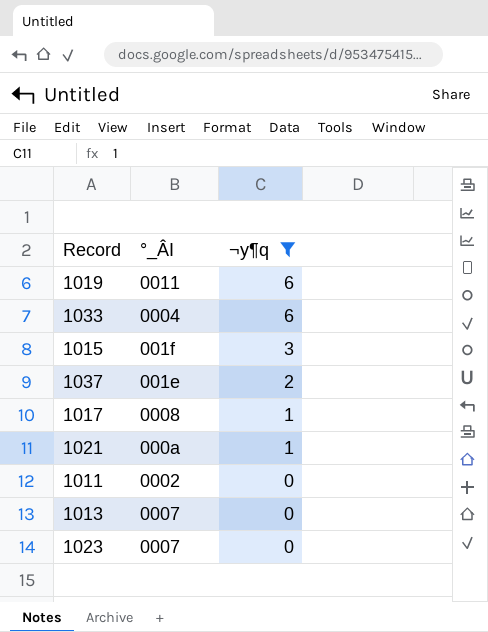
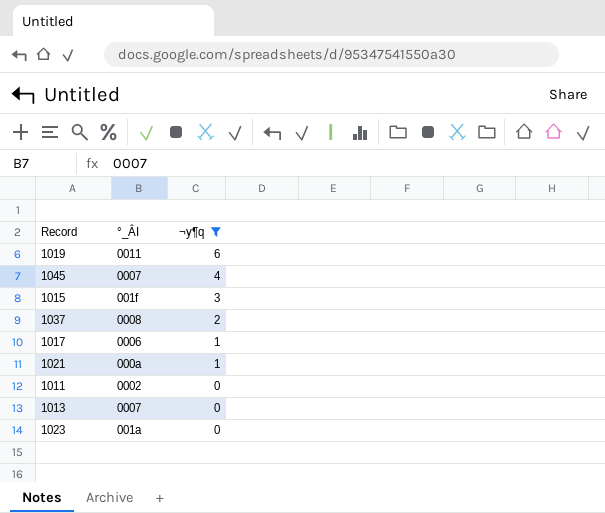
row 1033: 0004 | 6 -> none
row 1045: none -> 0007 | 4
1037 | °_ÂI: 001e -> 0008
1017 | °_ÂI: 0008 -> 0006
1023 | °_ÂI: 0007 -> 001a

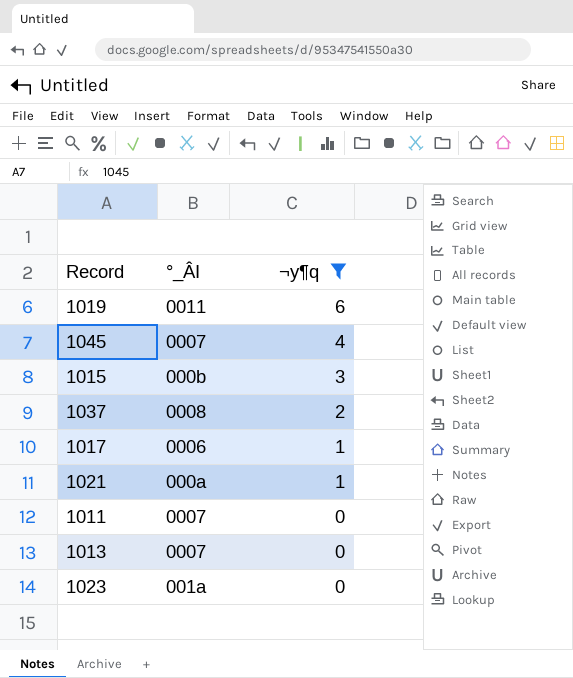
1015 | °_ÂI: 001f -> 000b
1011 | °_ÂI: 0002 -> 0007

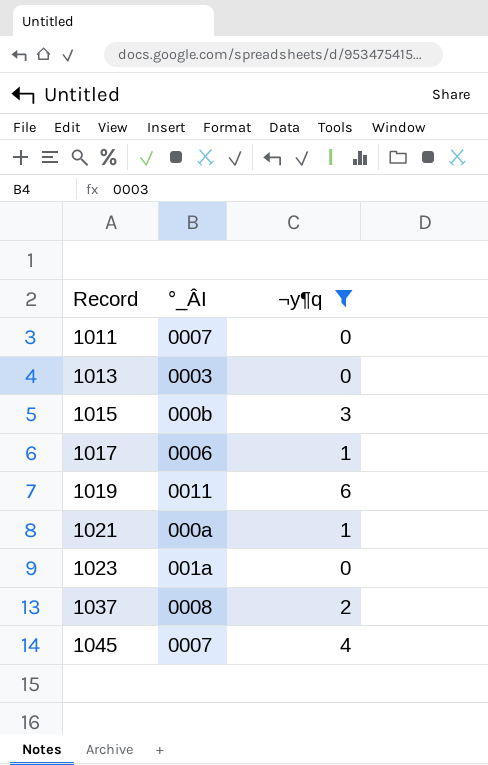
row order: ¬y¶q descending -> Record ascending
1013 | °_ÂI: 0007 -> 0003

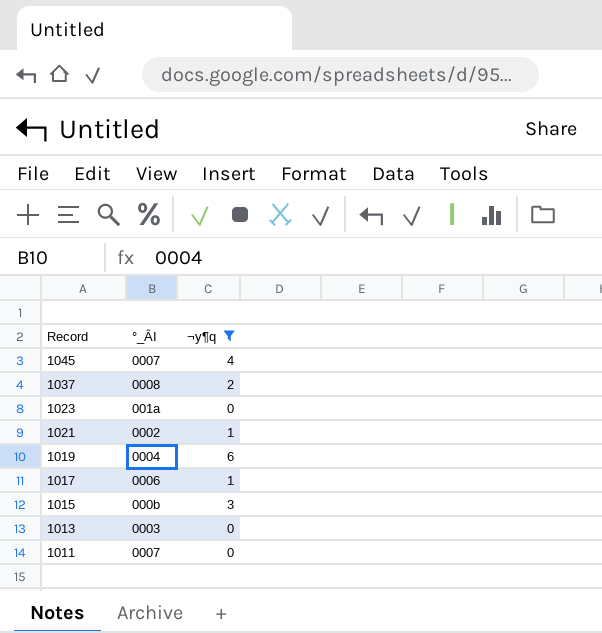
row order: Record ascending -> Record descending
1021 | °_ÂI: 000a -> 0002
1019 | °_ÂI: 0011 -> 0004

